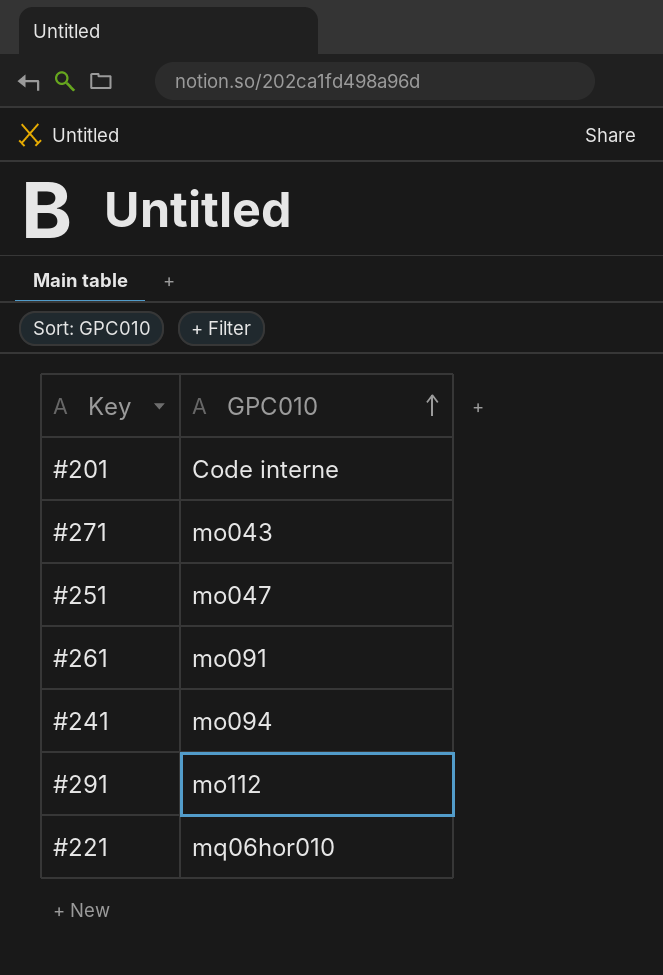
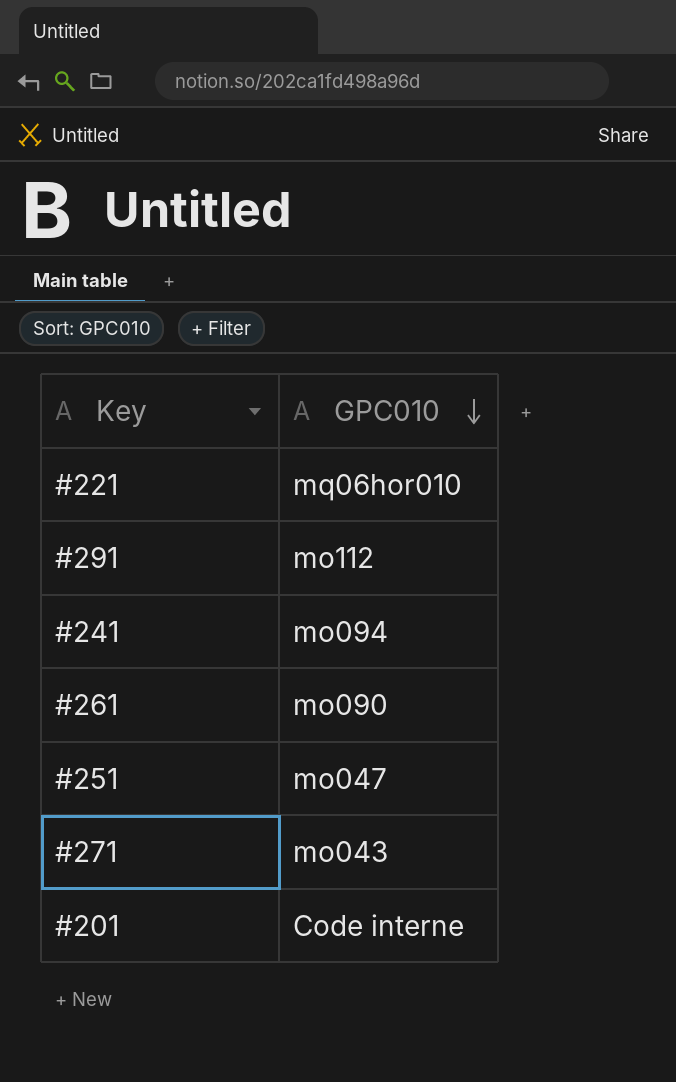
row order: GPC010 ascending -> GPC010 descending
#261 | GPC010: mo091 -> mo090

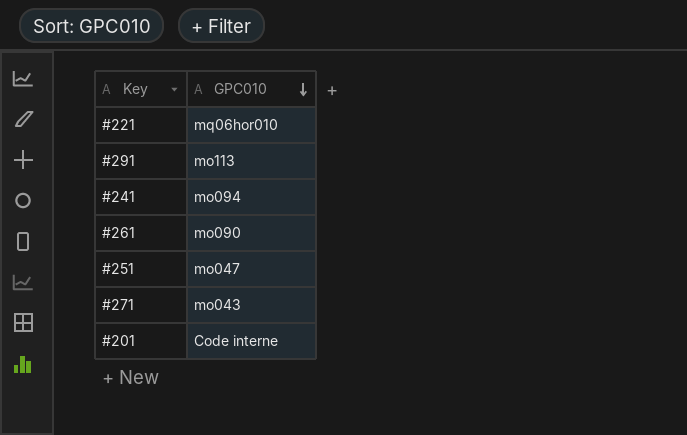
#291 | GPC010: mo112 -> mo113

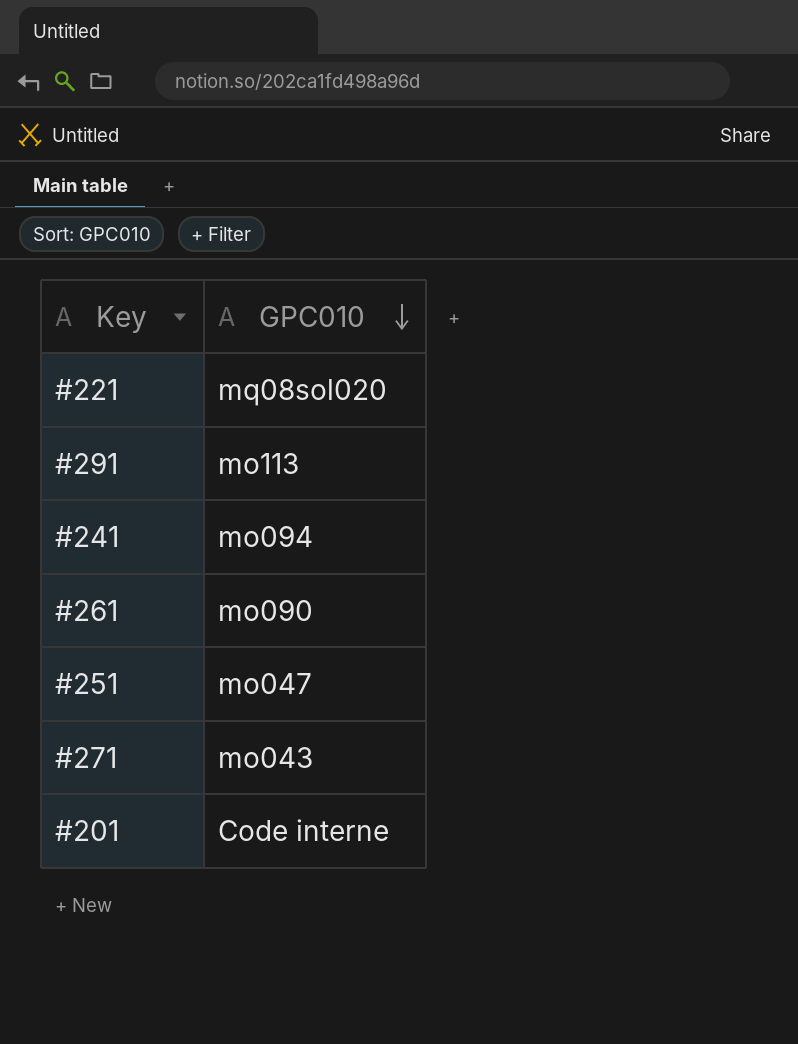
#221 | GPC010: mq06hor010 -> mq08sol020

